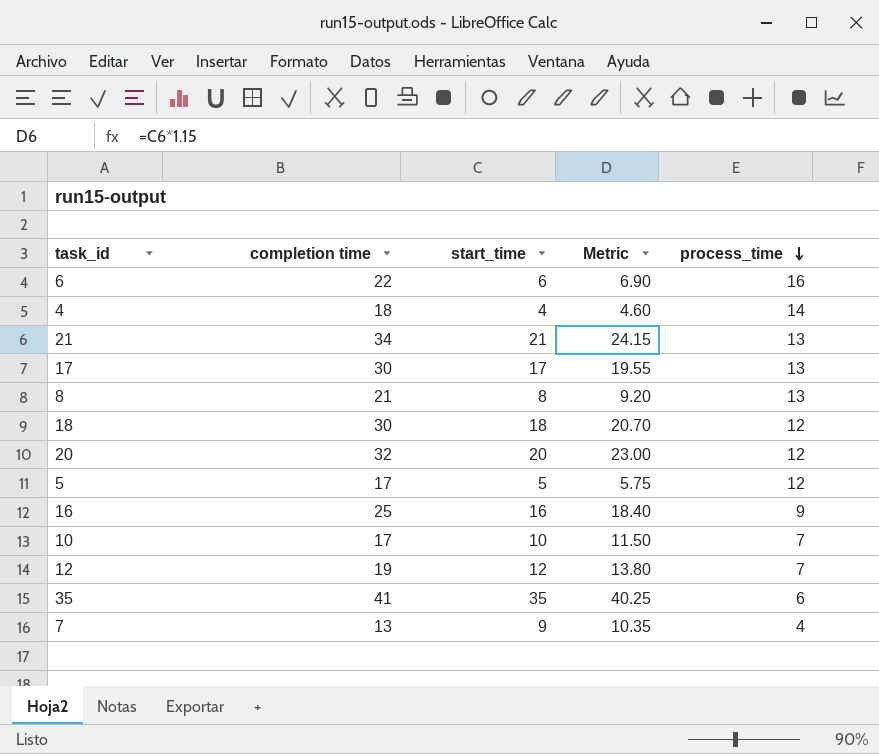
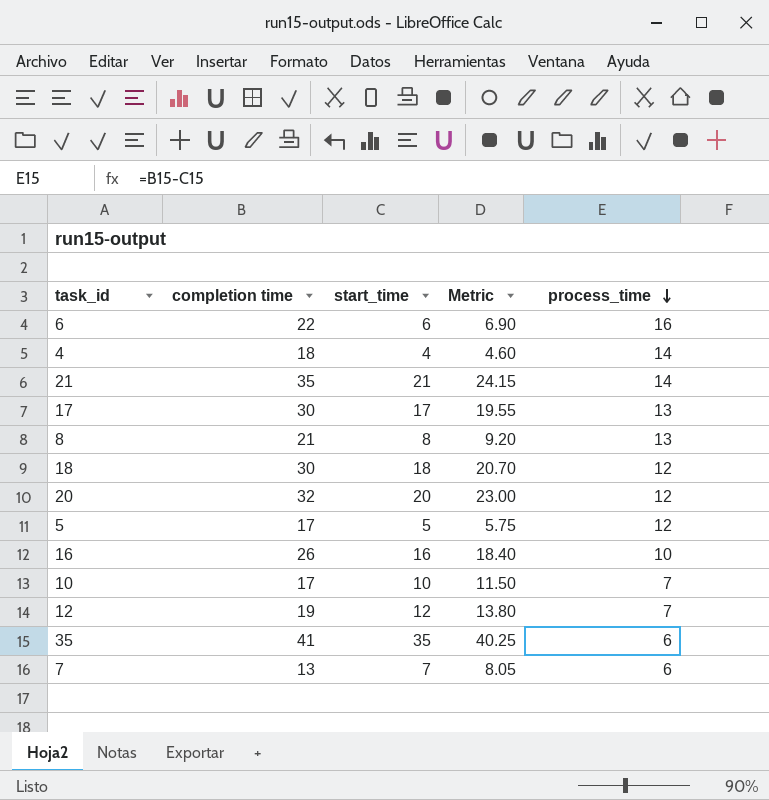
21 | completion time: 34 -> 35
21 | process_time: 13 -> 14
16 | completion time: 25 -> 26
16 | process_time: 9 -> 10
7 | start_time: 9 -> 7
7 | Metric: 10.35 -> 8.05
7 | process_time: 4 -> 6

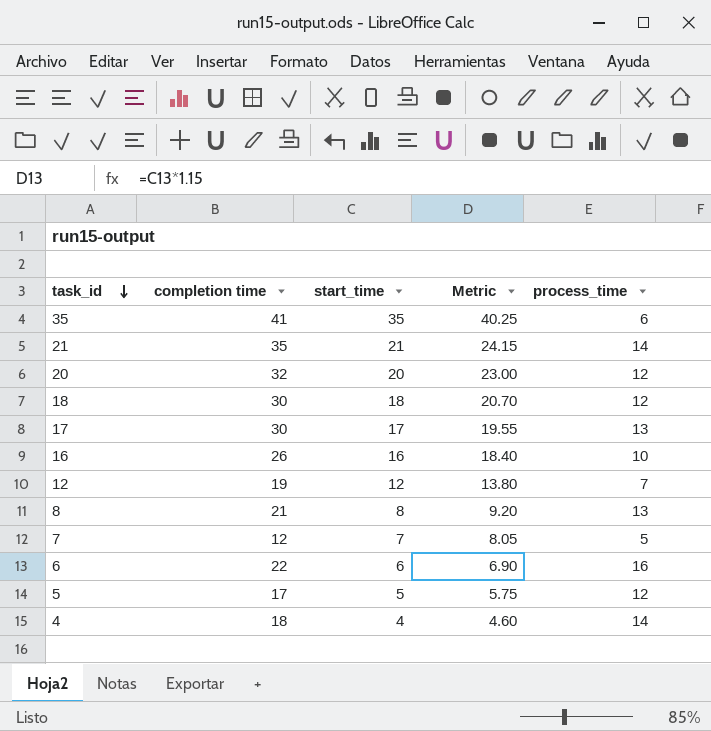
row order: process_time descending -> task_id descending
row 10: 17 | 10 | 11.50 | 7 -> none
7 | completion time: 13 -> 12
7 | process_time: 6 -> 5

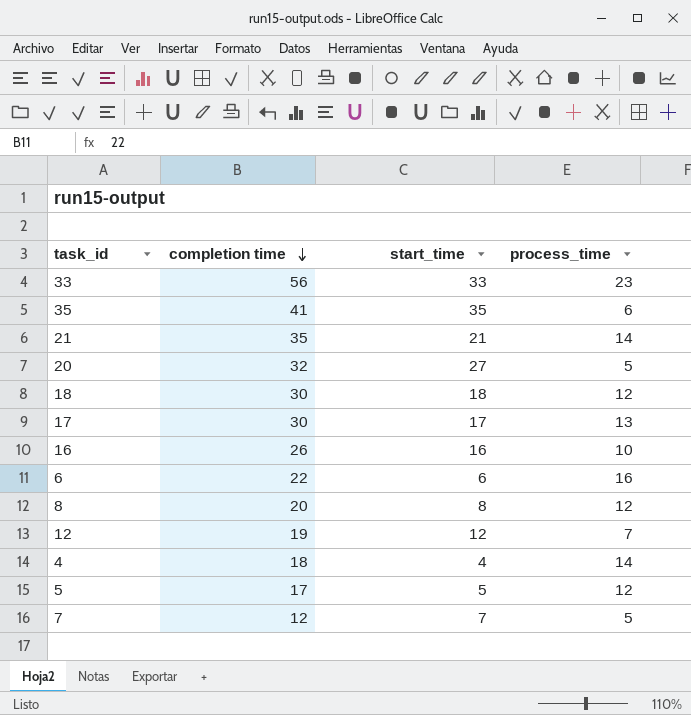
row order: task_id descending -> completion time descending
column Metric | formula: [start_time] * 1.15 -> none
row 33: none -> 56 | 33 | 23
20 | start_time: 20 -> 27
20 | process_time: 12 -> 5
8 | completion time: 21 -> 20
8 | process_time: 13 -> 12

